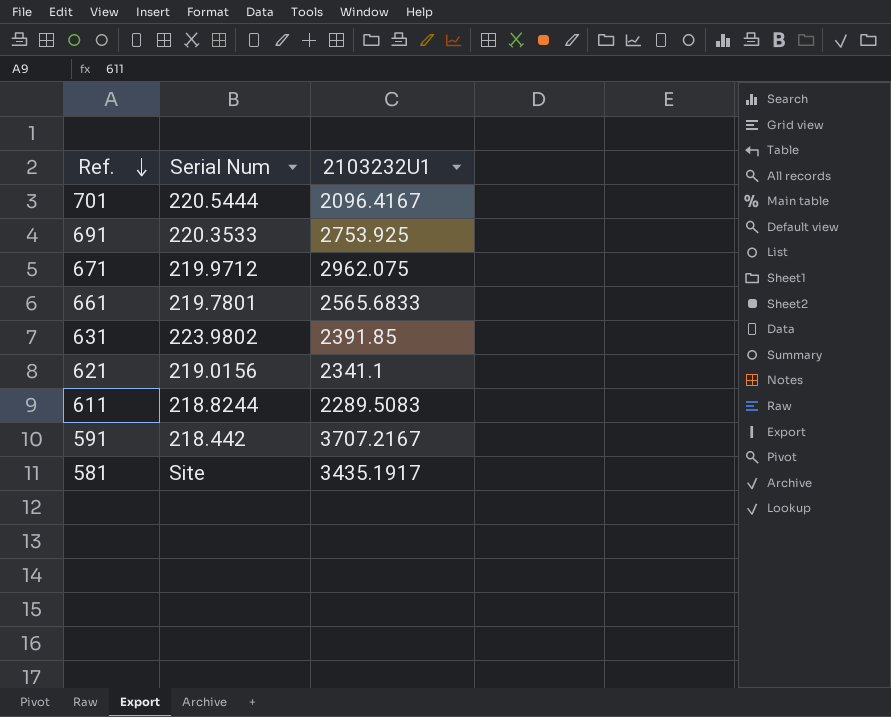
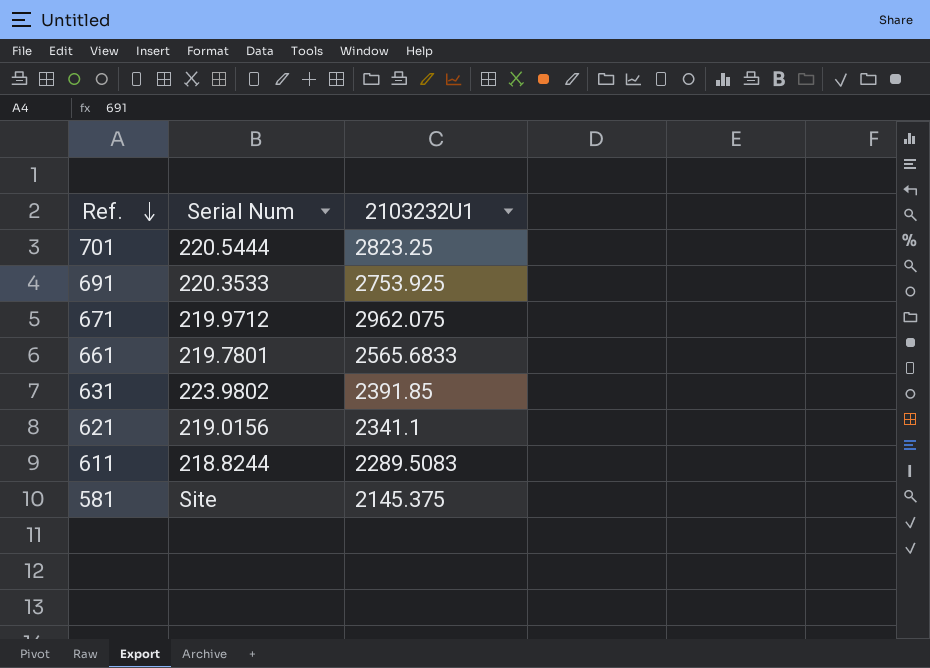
row 591: 218.442 | 3707.2167 -> none
701 | 2103232U1: 2096.4167 -> 2823.25
581 | 2103232U1: 3435.1917 -> 2145.375

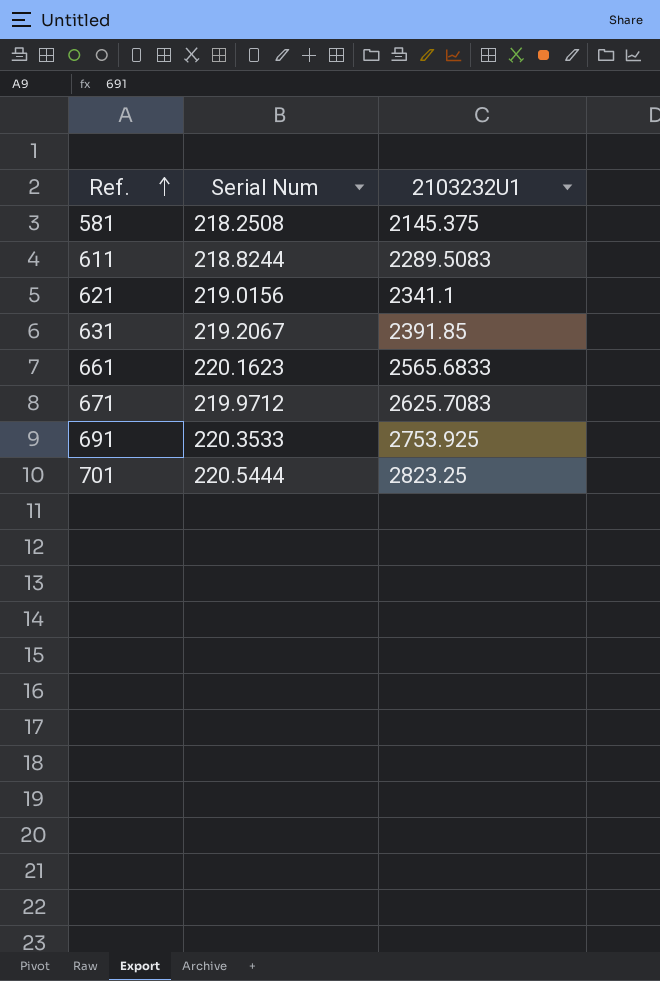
row order: Ref. descending -> Ref. ascending
581 | Serial Num: Site -> 218.2508
631 | Serial Num: 223.9802 -> 219.2067
661 | Serial Num: 219.7801 -> 220.1623
671 | 2103232U1: 2962.075 -> 2625.7083

